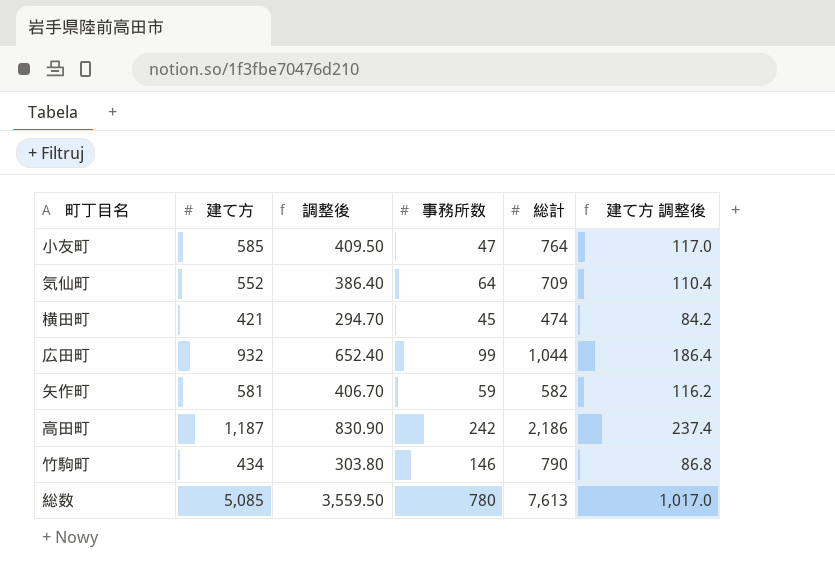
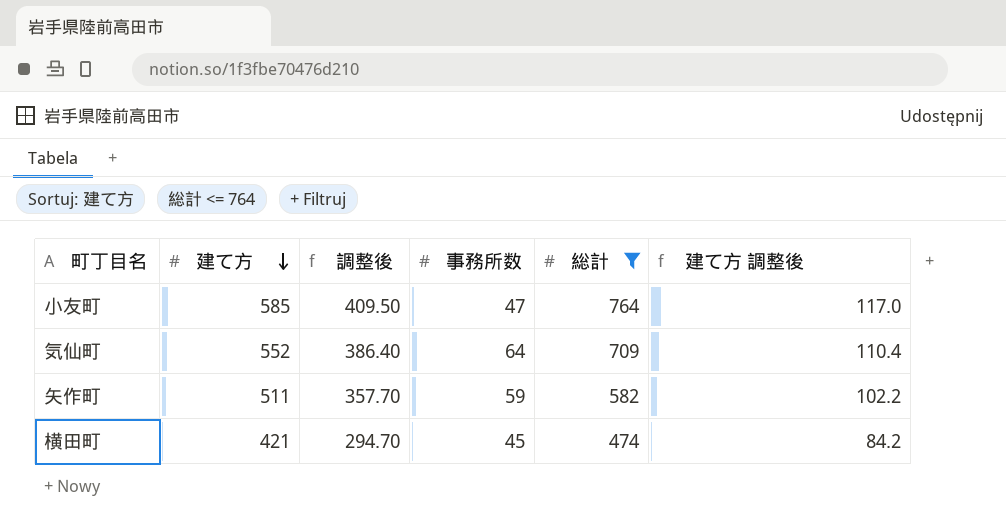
filter: none -> 総計 <= 764
row order: none -> 建て方 descending
矢作町 | 建て方: 581 -> 511
矢作町 | 調整後: 406.70 -> 357.70
矢作町 | 建て方 調整後: 116.2 -> 102.2

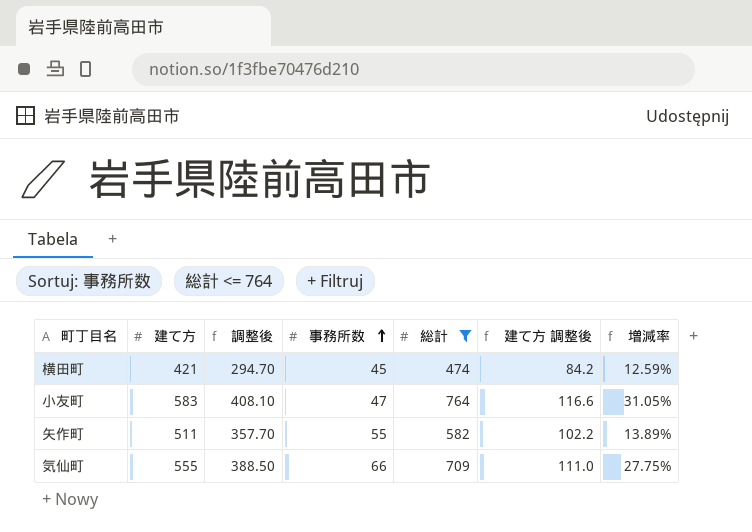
row order: 建て方 descending -> 事務所数 ascending
column 増減率 | formula: none -> ([総計] - [建て方]) / [建て方]
小友町 | 建て方: 585 -> 583
小友町 | 調整後: 409.50 -> 408.10
小友町 | 建て方 調整後: 117.0 -> 116.6
矢作町 | 事務所数: 59 -> 55
気仙町 | 建て方: 552 -> 555
気仙町 | 調整後: 386.40 -> 388.50
気仙町 | 事務所数: 64 -> 66
気仙町 | 建て方 調整後: 110.4 -> 111.0

